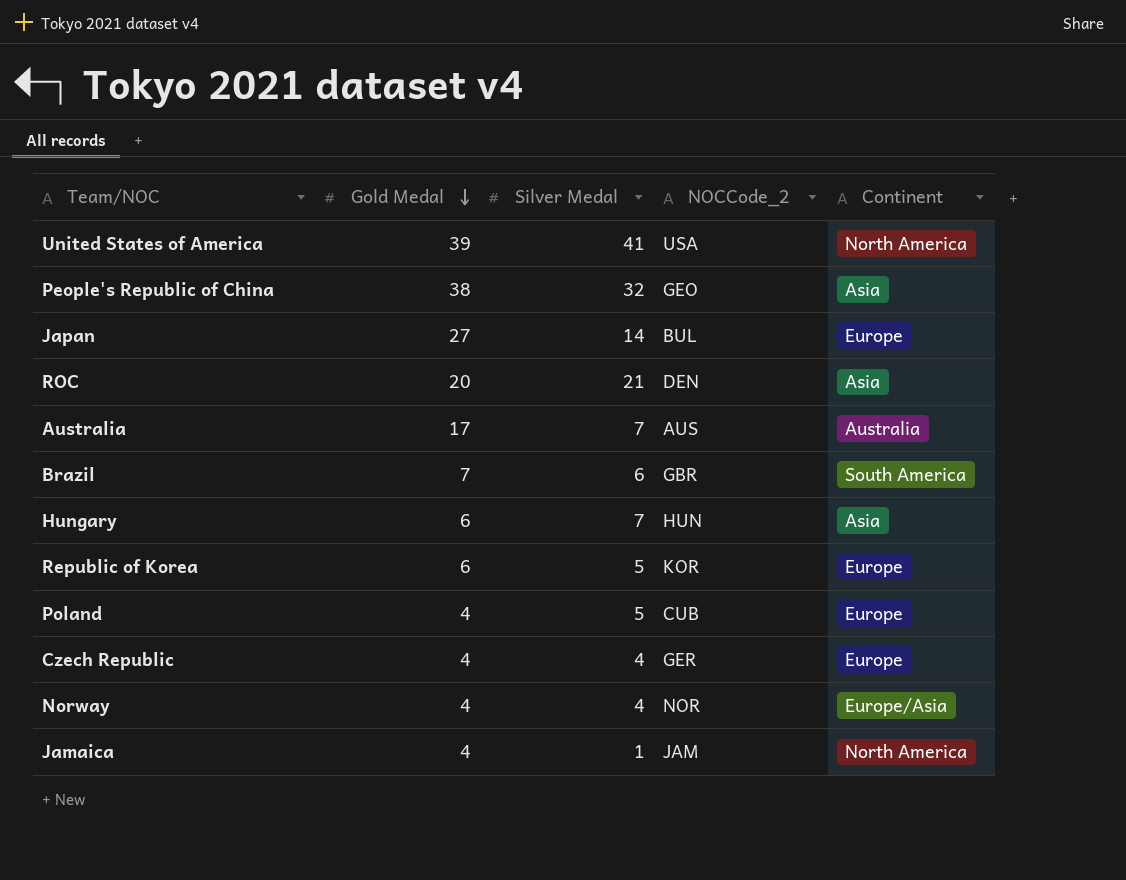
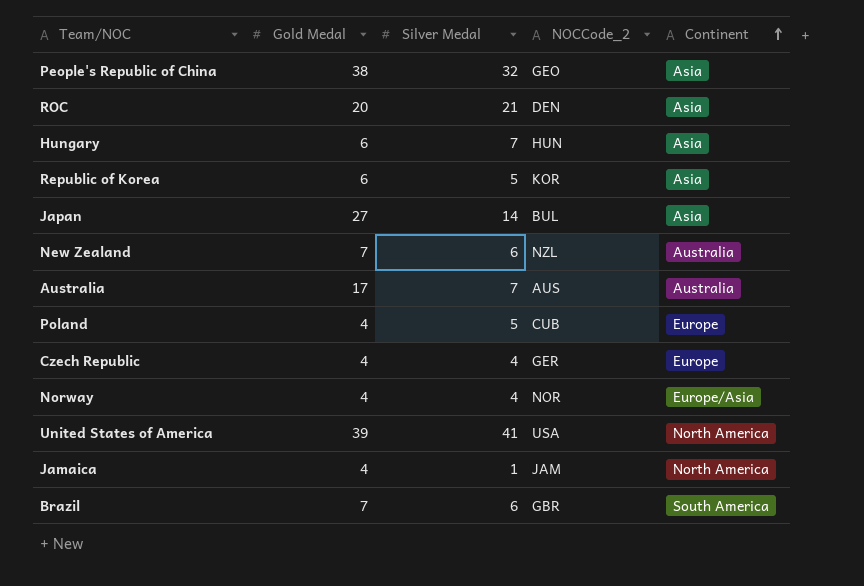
row order: Gold Medal descending -> Continent ascending
Republic of Korea | Continent: Europe -> Asia
Japan | Continent: Europe -> Asia
row New Zealand: none -> 7 | 6 | NZL | Australia

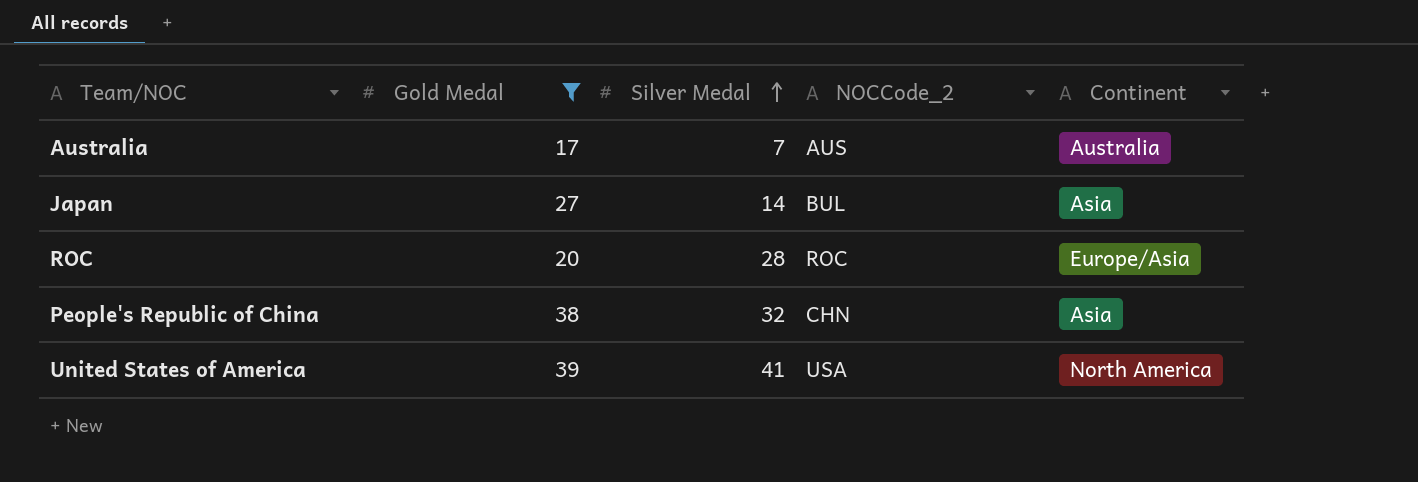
filter: none -> Gold Medal >= 17
row order: Continent ascending -> Silver Medal ascending
ROC | Silver Medal: 21 -> 28
ROC | NOCCode_2: DEN -> ROC
ROC | Continent: Asia -> Europe/Asia
People's Republic of China | NOCCode_2: GEO -> CHN

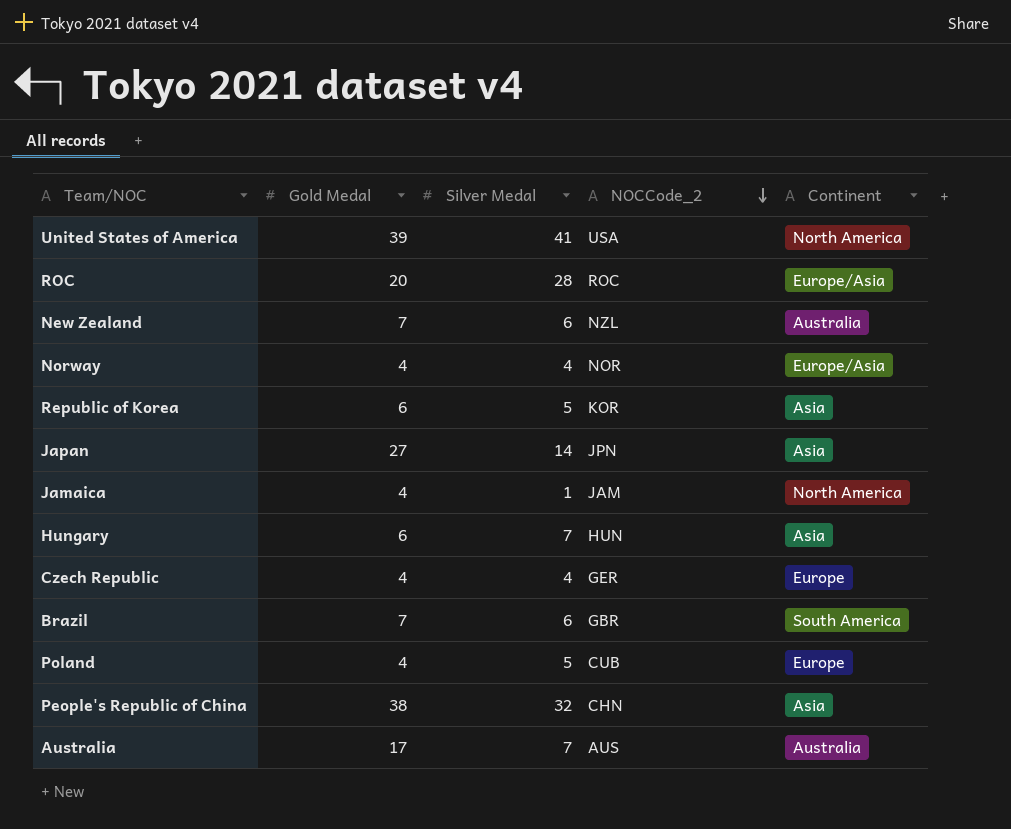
filter: Gold Medal >= 17 -> none
row order: Silver Medal ascending -> NOCCode_2 descending
Japan | NOCCode_2: BUL -> JPN

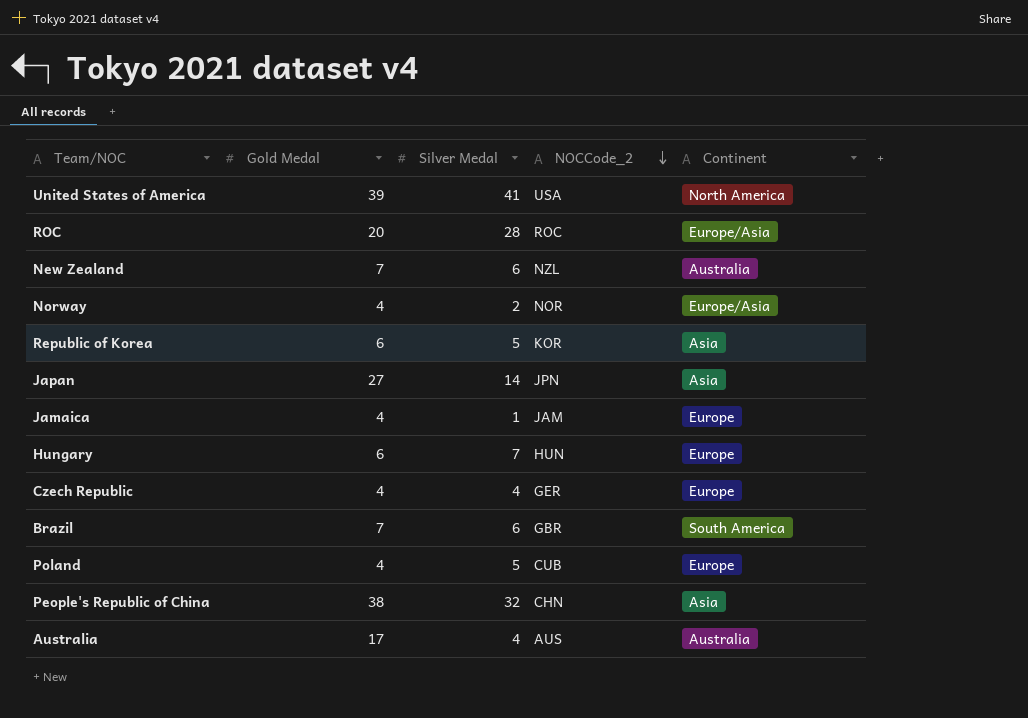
Norway | Silver Medal: 4 -> 2
Jamaica | Continent: North America -> Europe
Hungary | Continent: Asia -> Europe
Australia | Silver Medal: 7 -> 4

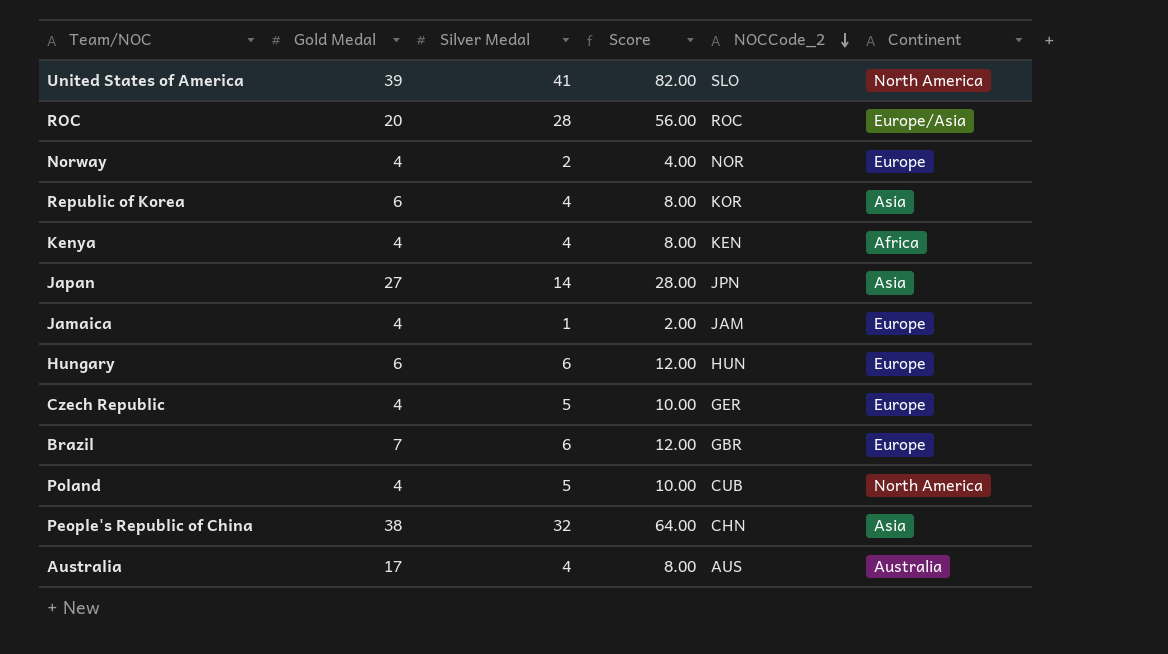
column Score | formula: none -> [Silver Medal] * 2
row New Zealand: 7 | 6 | NZL | Australia -> none
United States of America | NOCCode_2: USA -> SLO
Norway | Continent: Europe/Asia -> Europe
Republic of Korea | Silver Medal: 5 -> 4
row Kenya: none -> 4 | 4 | 8.00 | KEN | Africa
Hungary | Silver Medal: 7 -> 6
Czech Republic | Silver Medal: 4 -> 5
Brazil | Continent: South America -> Europe
Poland | Continent: Europe -> North America

